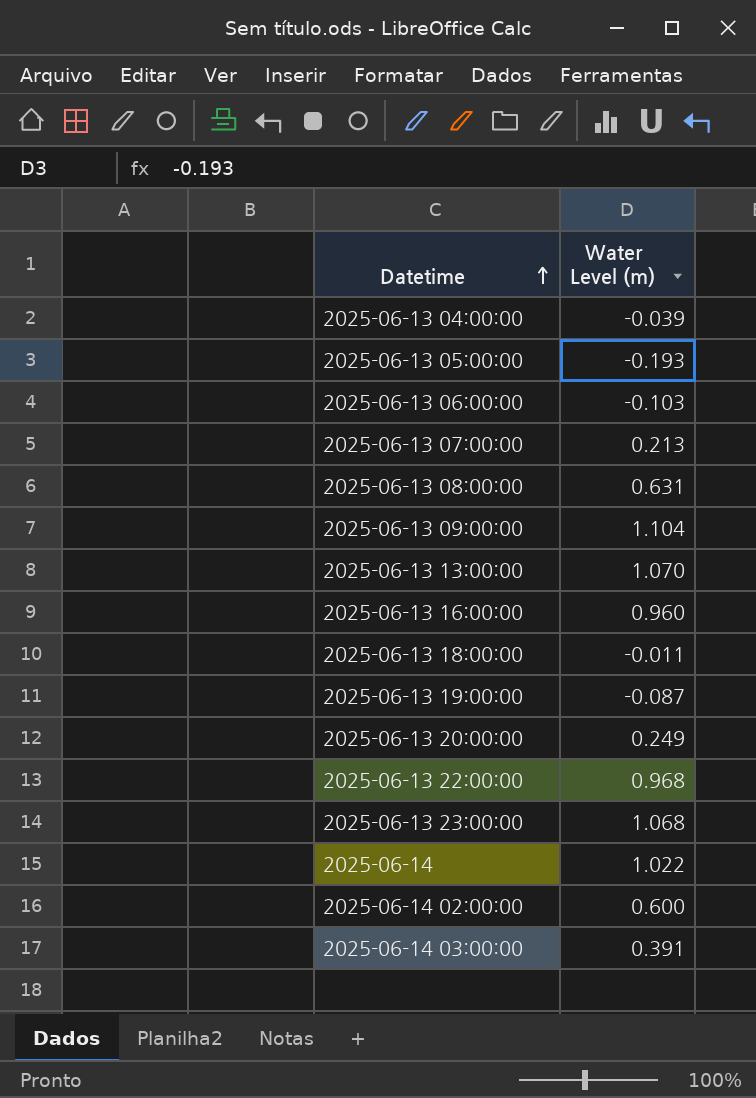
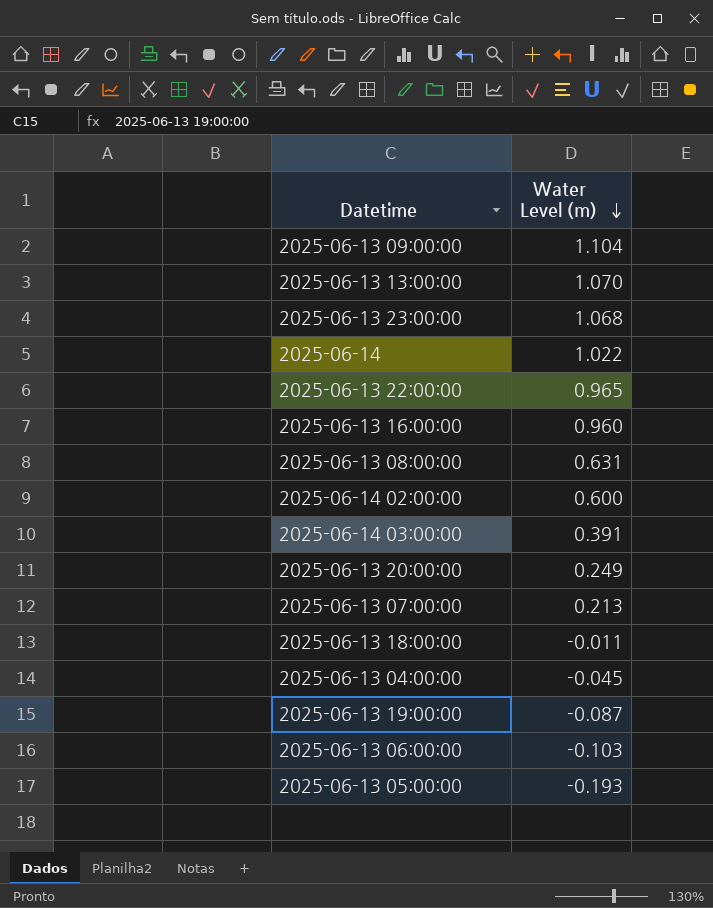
row order: Datetime ascending -> Water Level (m) descending
2025-06-13 22:00:00 | Water Level (m): 0.968 -> 0.965
2025-06-13 04:00:00 | Water Level (m): -0.039 -> -0.045

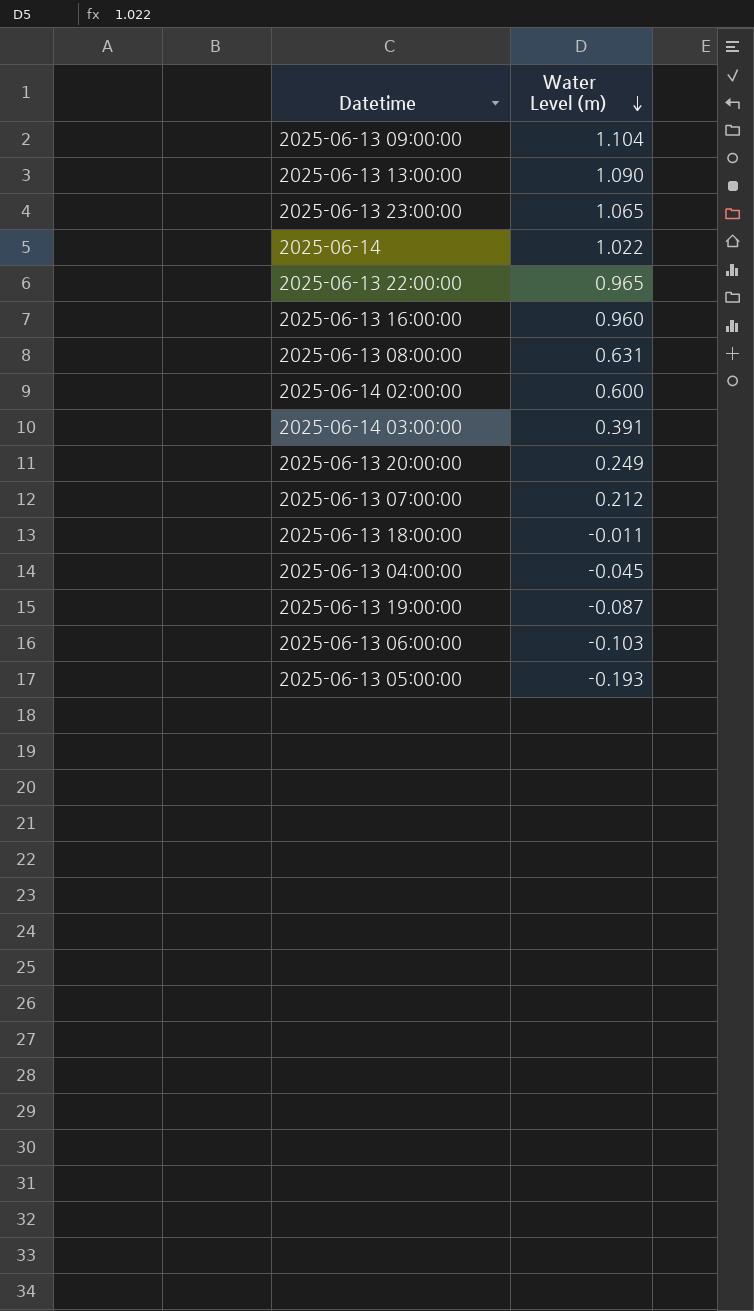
2025-06-13 13:00:00 | Water Level (m): 1.070 -> 1.090
2025-06-13 23:00:00 | Water Level (m): 1.068 -> 1.065
2025-06-13 07:00:00 | Water Level (m): 0.213 -> 0.212

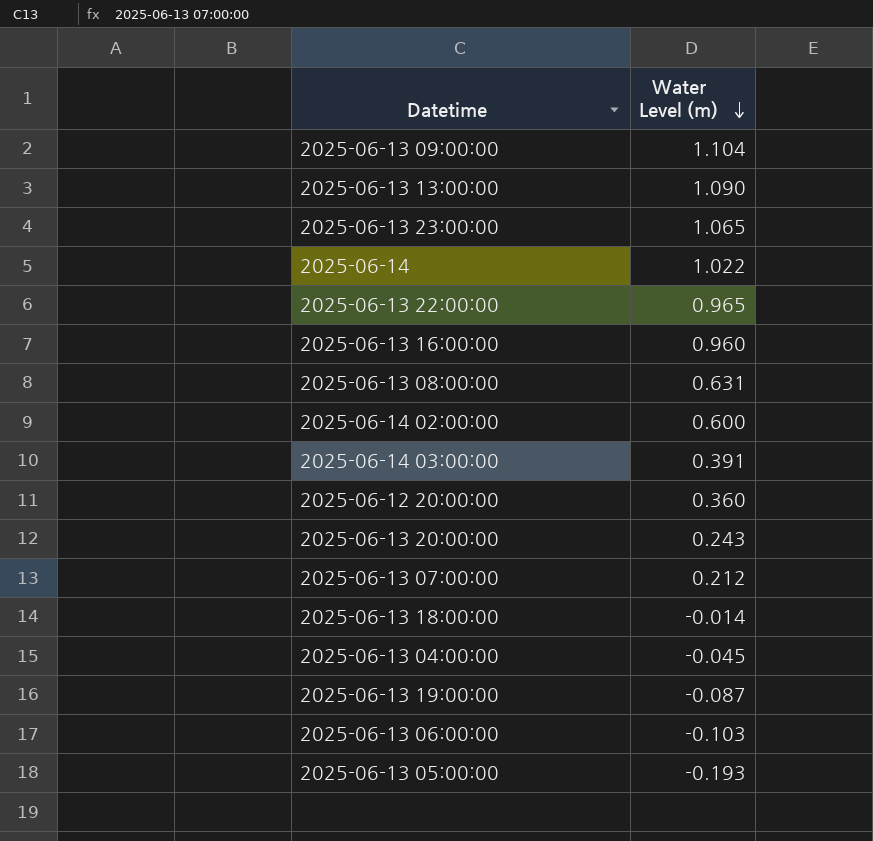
row 2025-06-12 20:00:00: none -> 0.360
2025-06-13 20:00:00 | Water Level (m): 0.249 -> 0.243
2025-06-13 18:00:00 | Water Level (m): -0.011 -> -0.014

